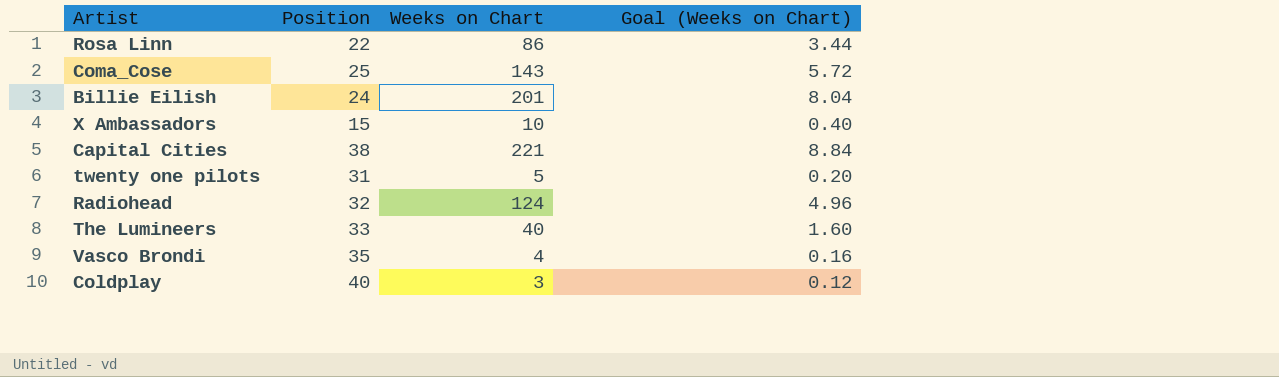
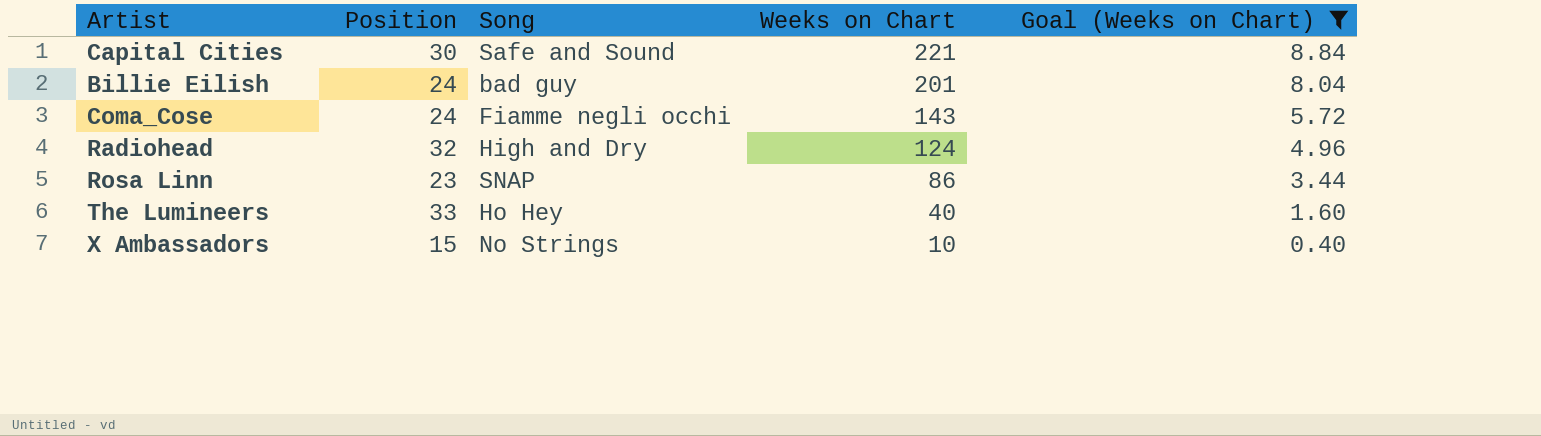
filter: none -> Goal (Weeks on Chart) >= 0.40
row order: none -> Weeks on Chart descending
column Song | position: none -> 3
Capital Cities | Position: 38 -> 30
Coma_Cose | Position: 25 -> 24
Rosa Linn | Position: 22 -> 23

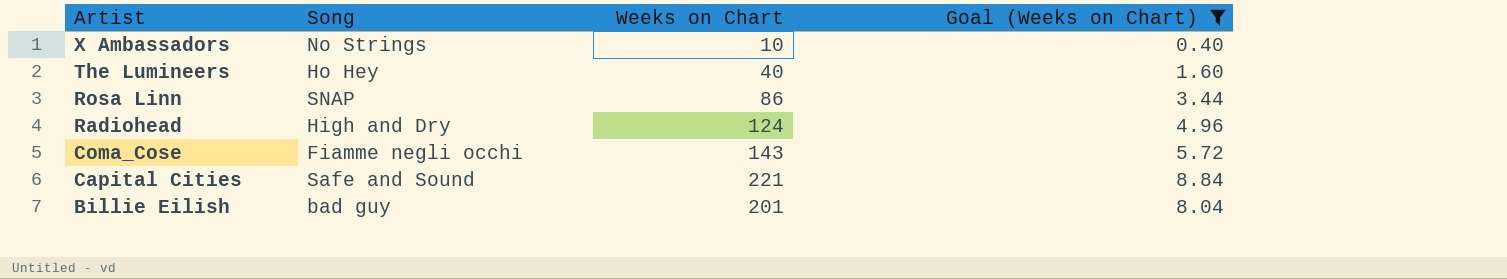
row order: Weeks on Chart descending -> Artist descending
column Position | position: 2 -> none

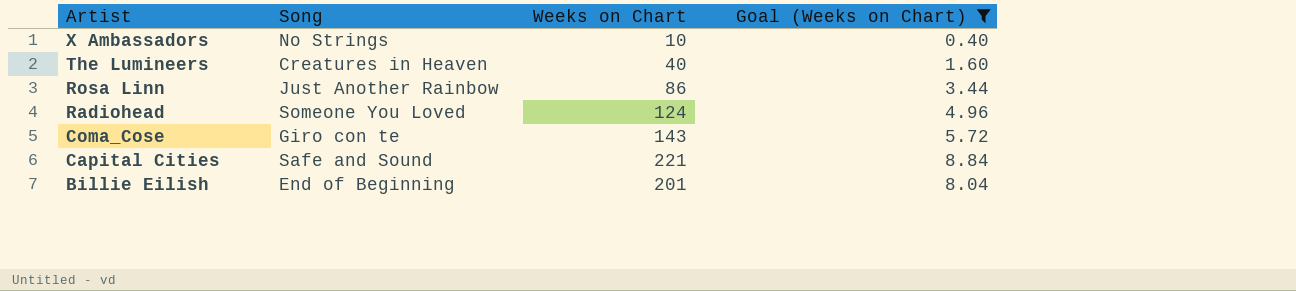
The Lumineers | Song: Ho Hey -> Creatures in Heaven
Rosa Linn | Song: SNAP -> Just Another Rainbow
Radiohead | Song: High and Dry -> Someone You Loved
Coma_Cose | Song: Fiamme negli occhi -> Giro con te
Billie Eilish | Song: bad guy -> End of Beginning

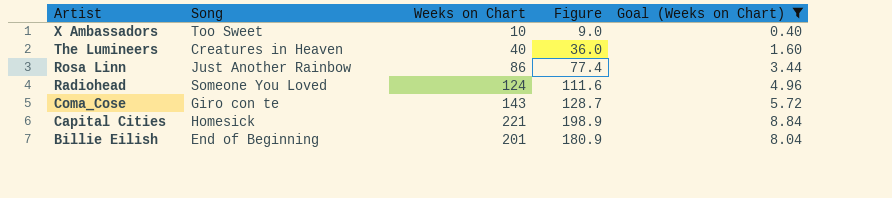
column Figure | formula: none -> [Weeks on Chart] * 0.9
X Ambassadors | Song: No Strings -> Too Sweet
Capital Cities | Song: Safe and Sound -> Homesick

